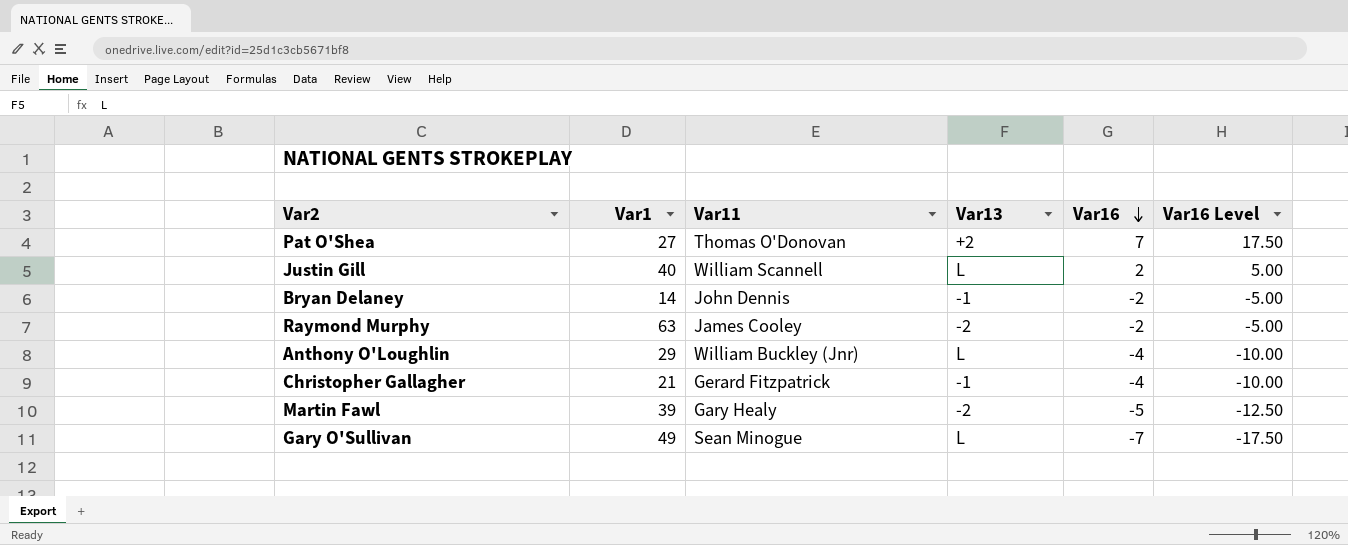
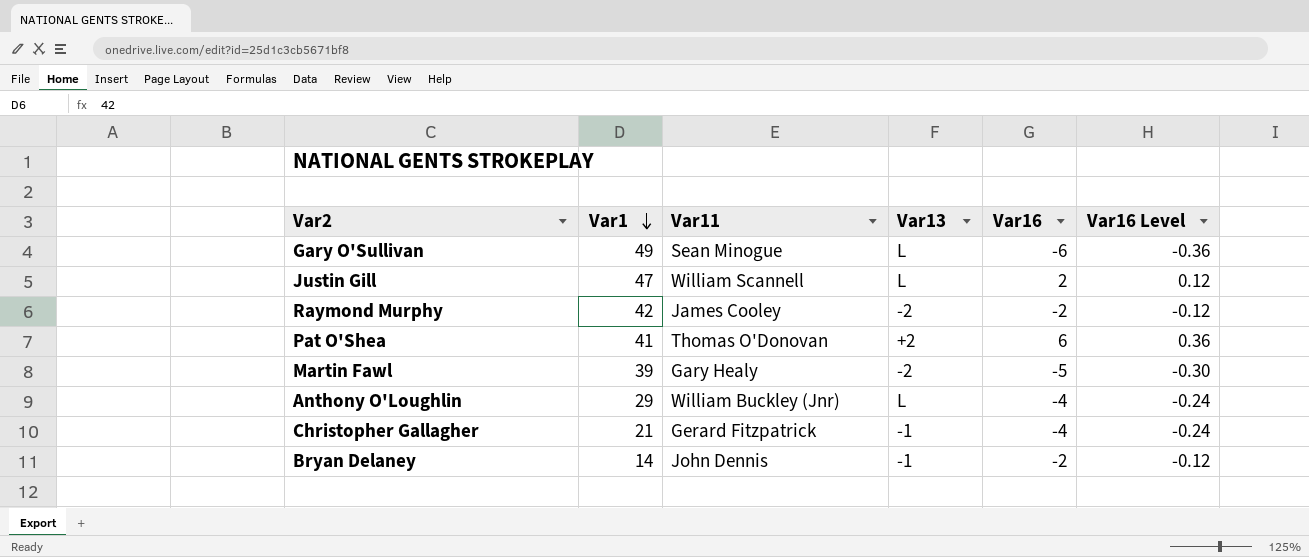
row order: Var16 descending -> Var1 descending
column Var16 Level | formula: [Var16] * 2.5 -> [Var16] * 0.06
Gary O'Sullivan | Var16: -7 -> -6
Justin Gill | Var1: 40 -> 47
Raymond Murphy | Var1: 63 -> 42
Pat O'Shea | Var1: 27 -> 41
Pat O'Shea | Var16: 7 -> 6

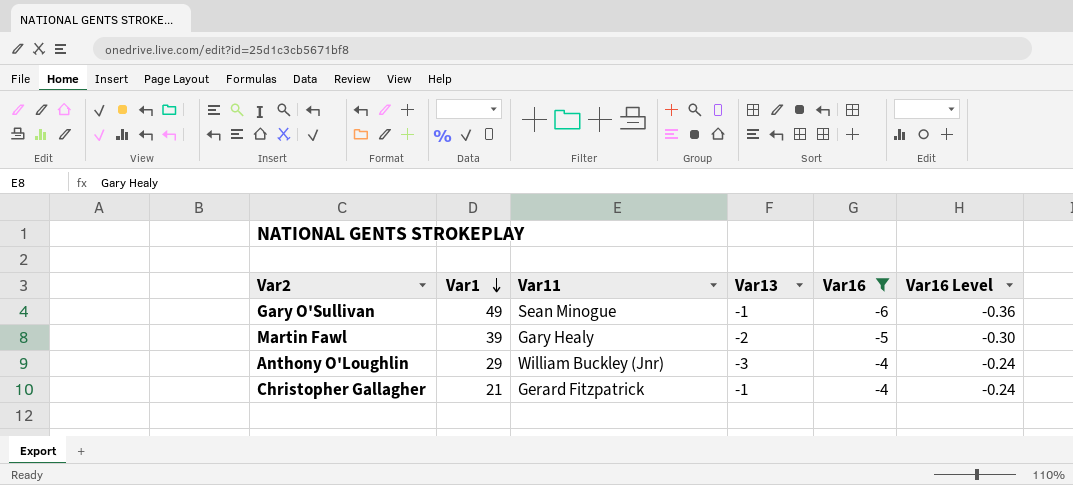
filter: none -> Var16 <= -4
Gary O'Sullivan | Var13: L -> -1
Anthony O'Loughlin | Var13: L -> -3

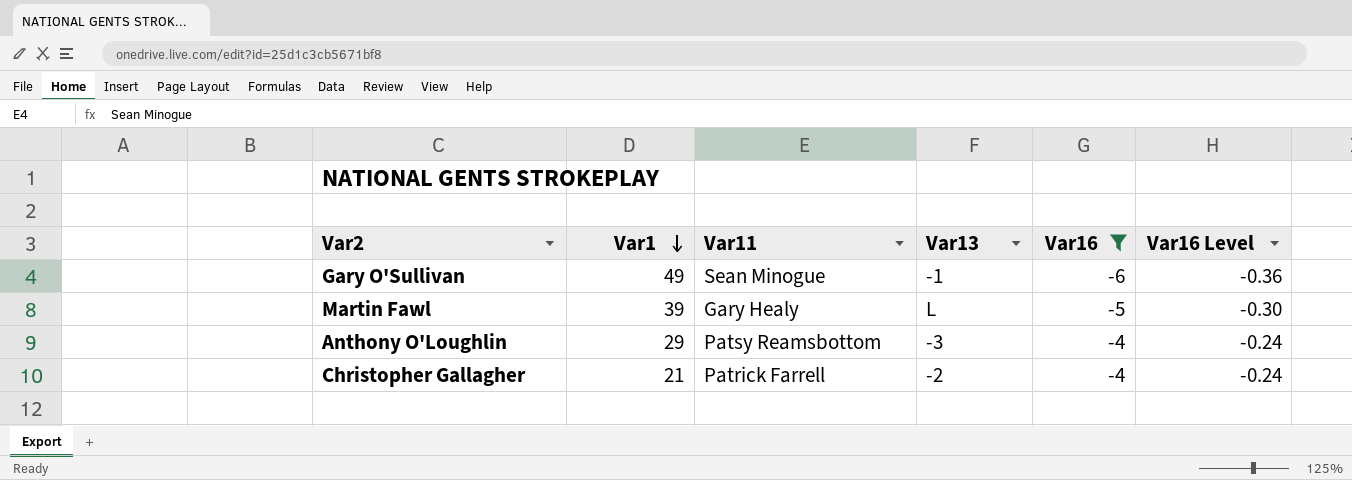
Martin Fawl | Var13: -2 -> L
Anthony O'Loughlin | Var11: William Buckley (Jnr) -> Patsy Reamsbottom
Christopher Gallagher | Var11: Gerard Fitzpatrick -> Patrick Farrell
Christopher Gallagher | Var13: -1 -> -2

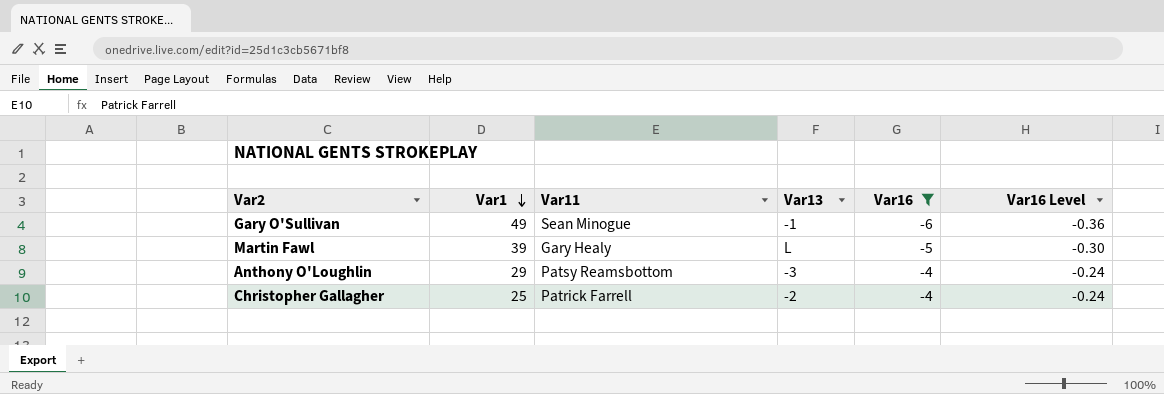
Christopher Gallagher | Var1: 21 -> 25

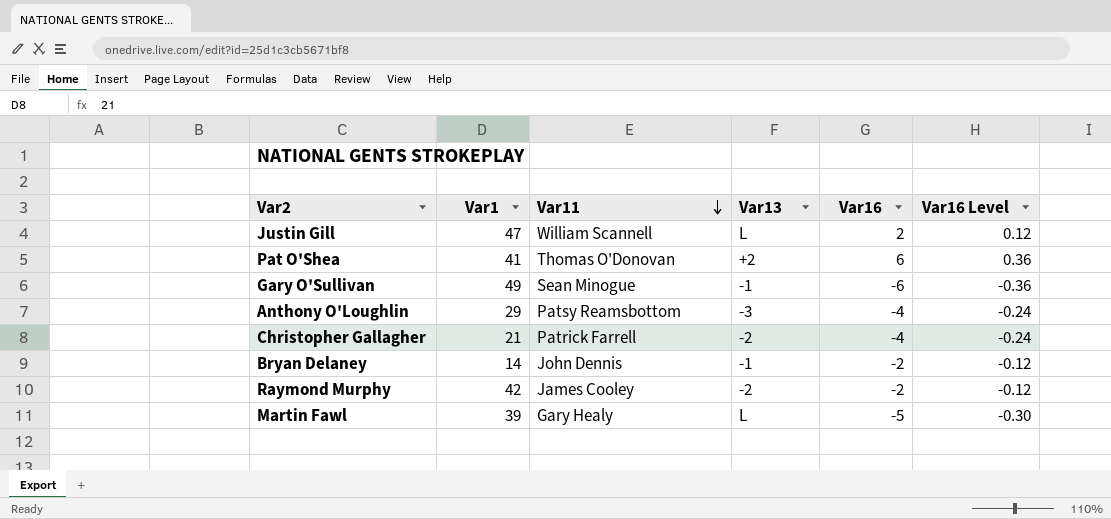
filter: Var16 <= -4 -> none
row order: Var1 descending -> Var11 descending
Christopher Gallagher | Var1: 25 -> 21

